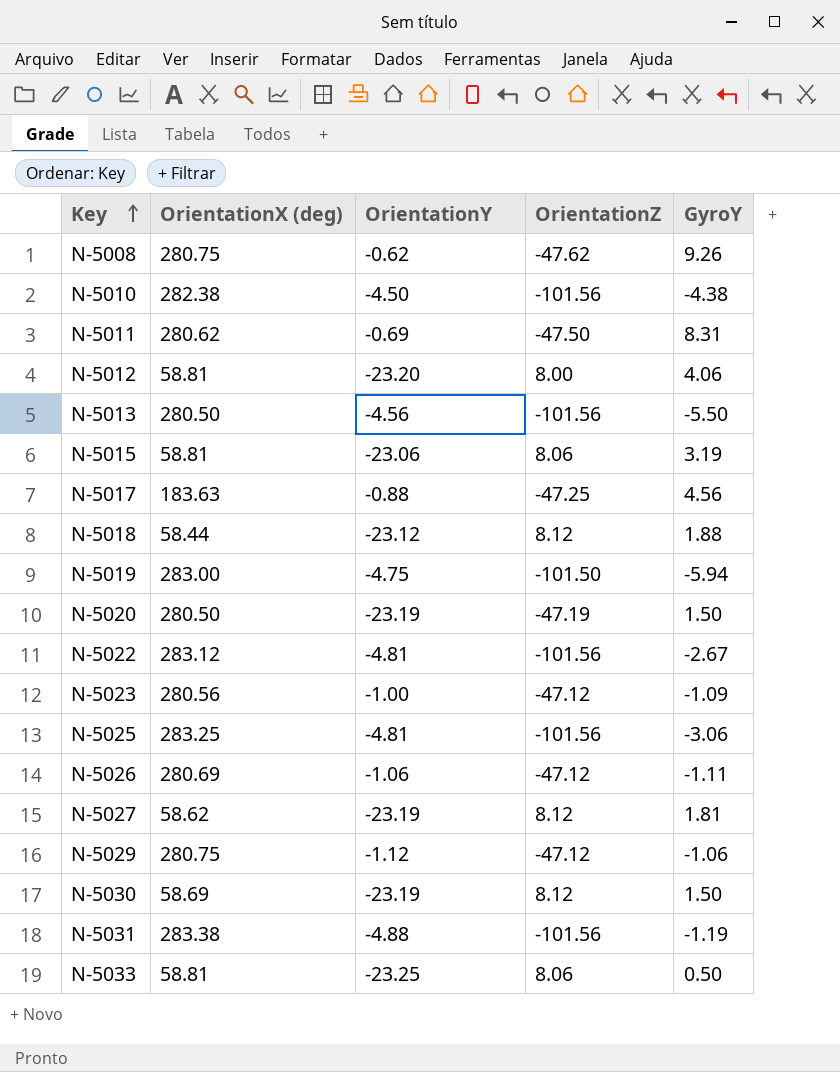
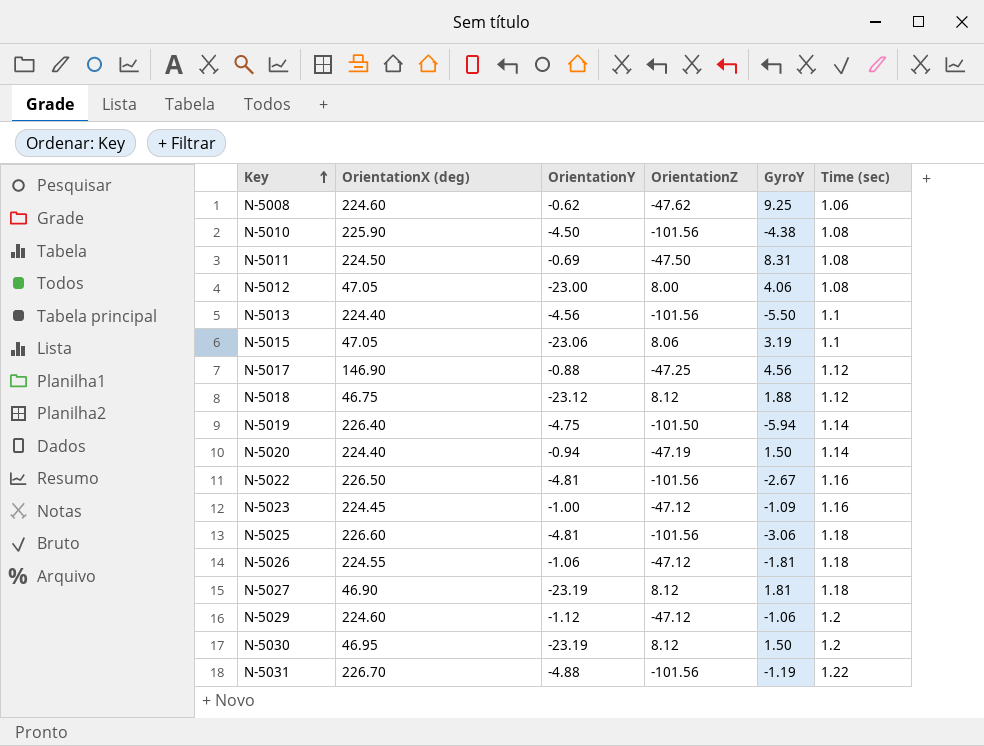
column Time (sec) | position: none -> 6
row N-5033: 58.81 | -23.25 | 8.06 | 0.50 -> none
N-5008 | OrientationX (deg): 280.75 -> 224.60
N-5008 | GyroY: 9.26 -> 9.25
N-5010 | OrientationX (deg): 282.38 -> 225.90
N-5011 | OrientationX (deg): 280.62 -> 224.50
N-5012 | OrientationX (deg): 58.81 -> 47.05
N-5012 | OrientationY: -23.20 -> -23.00
N-5013 | OrientationX (deg): 280.50 -> 224.40
N-5015 | OrientationX (deg): 58.81 -> 47.05
N-5017 | OrientationX (deg): 183.63 -> 146.90
N-5018 | OrientationX (deg): 58.44 -> 46.75
N-5019 | OrientationX (deg): 283.00 -> 226.40
N-5020 | OrientationX (deg): 280.50 -> 224.40
N-5020 | OrientationY: -23.19 -> -0.94
N-5022 | OrientationX (deg): 283.12 -> 226.50
N-5023 | OrientationX (deg): 280.56 -> 224.45
N-5025 | OrientationX (deg): 283.25 -> 226.60
N-5026 | OrientationX (deg): 280.69 -> 224.55
N-5026 | GyroY: -1.11 -> -1.81
N-5027 | OrientationX (deg): 58.62 -> 46.90
N-5029 | OrientationX (deg): 280.75 -> 224.60
N-5030 | OrientationX (deg): 58.69 -> 46.95
N-5031 | OrientationX (deg): 283.38 -> 226.70

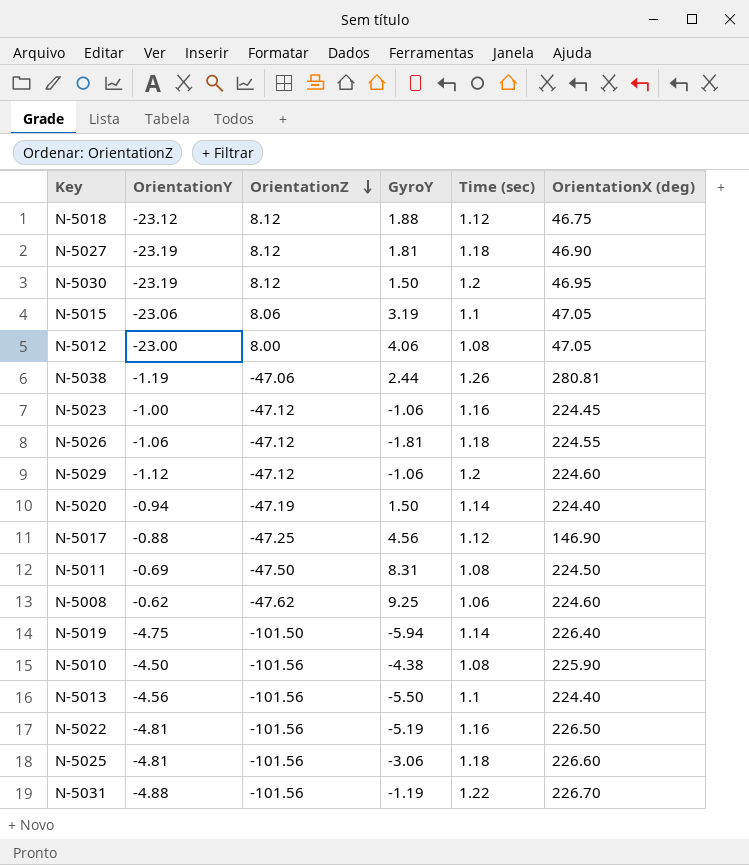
row order: Key ascending -> OrientationZ descending
column OrientationX (deg) | position: 2 -> 6
row N-5038: none -> -1.19 | -47.06 | 2.44 | 1.26 | 280.81
N-5023 | GyroY: -1.09 -> -1.06
N-5022 | GyroY: -2.67 -> -5.19

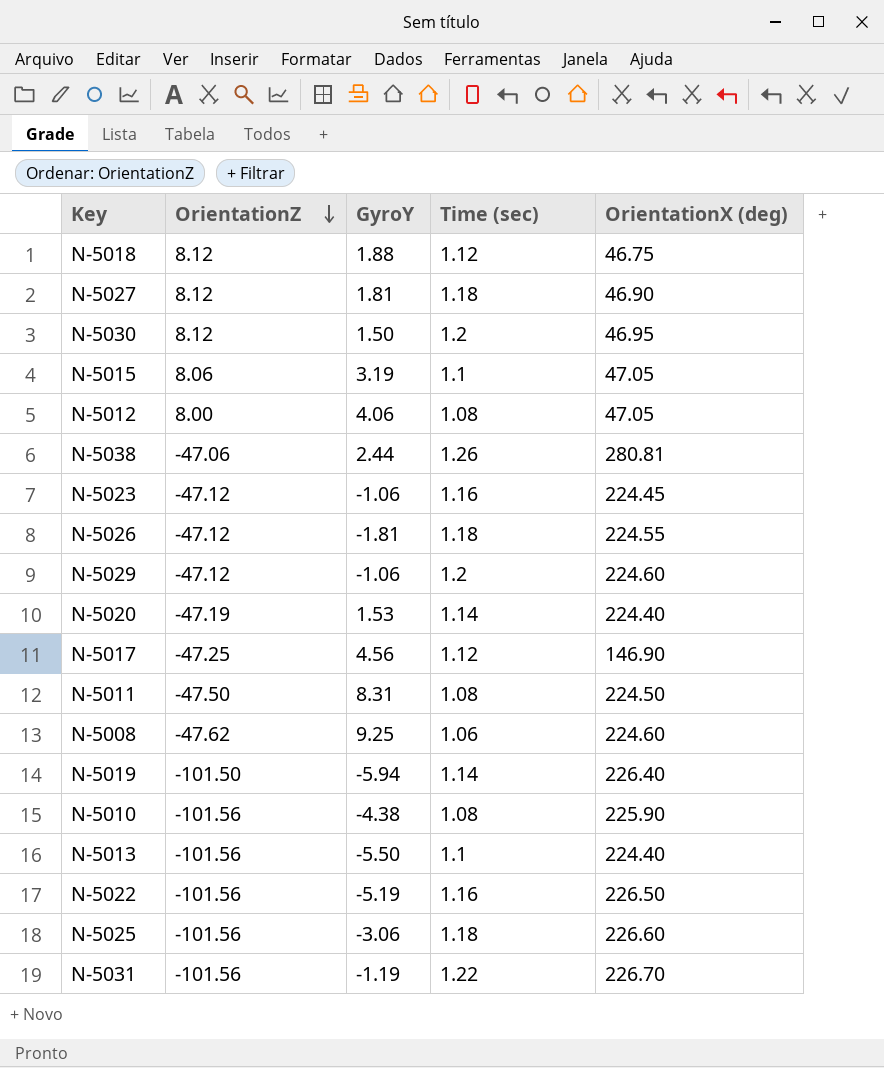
column OrientationY | position: 2 -> none
N-5020 | GyroY: 1.50 -> 1.53

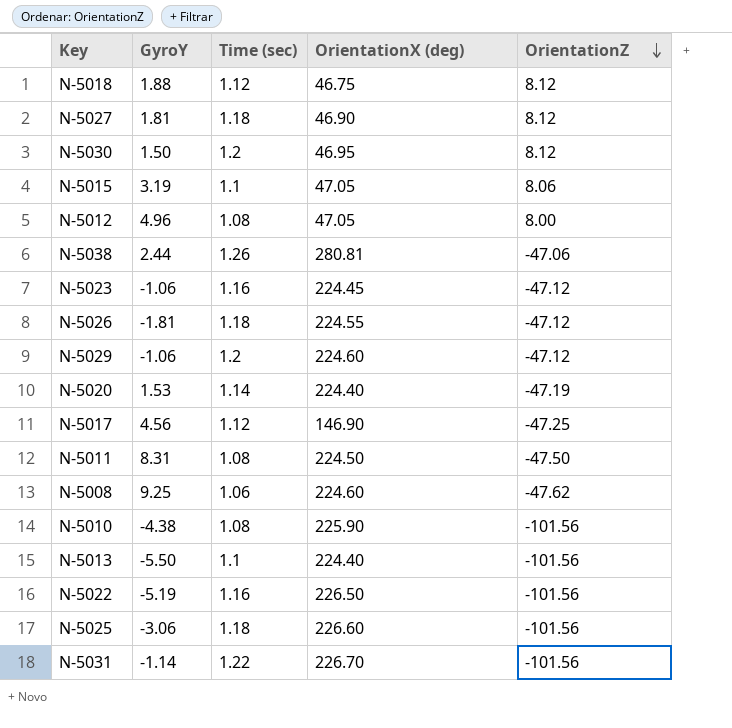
column OrientationZ | position: 2 -> 5
row N-5019: -101.50 | -5.94 | 1.14 | 226.40 -> none
N-5012 | GyroY: 4.06 -> 4.96
N-5031 | GyroY: -1.19 -> -1.14

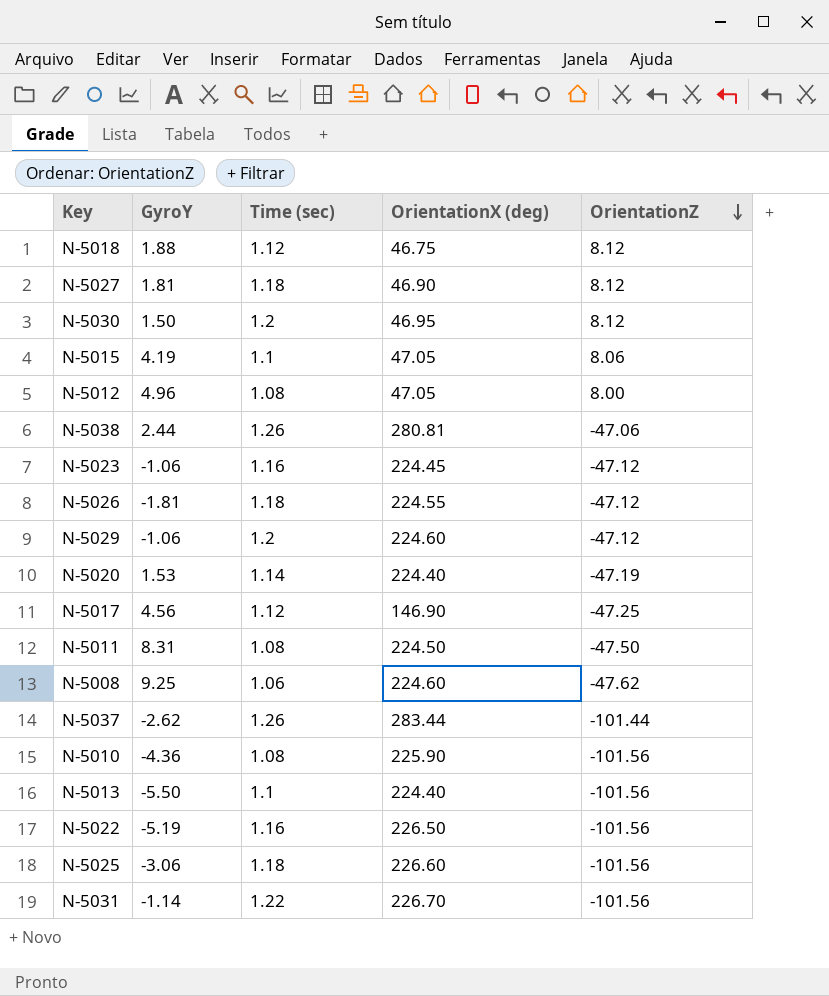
N-5015 | GyroY: 3.19 -> 4.19
row N-5037: none -> -2.62 | 1.26 | 283.44 | -101.44
N-5010 | GyroY: -4.38 -> -4.36

